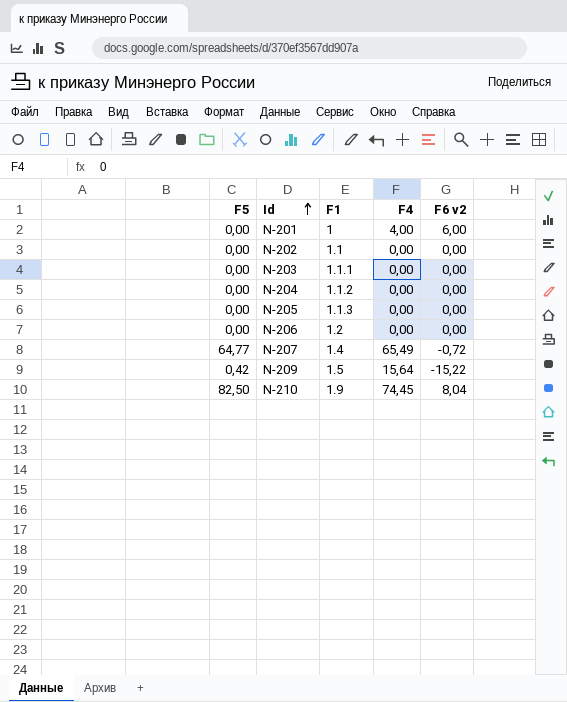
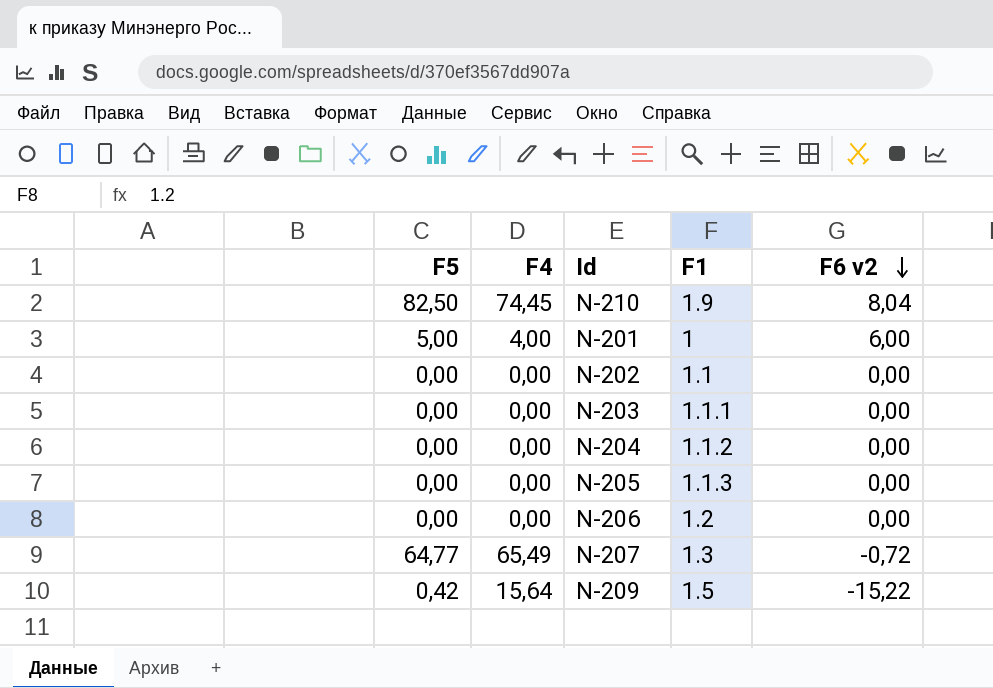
row order: Id ascending -> F6 v2 descending
column F4 | position: 4 -> 2
N-201 | F5: 0,00 -> 5,00
N-207 | F1: 1.4 -> 1.3

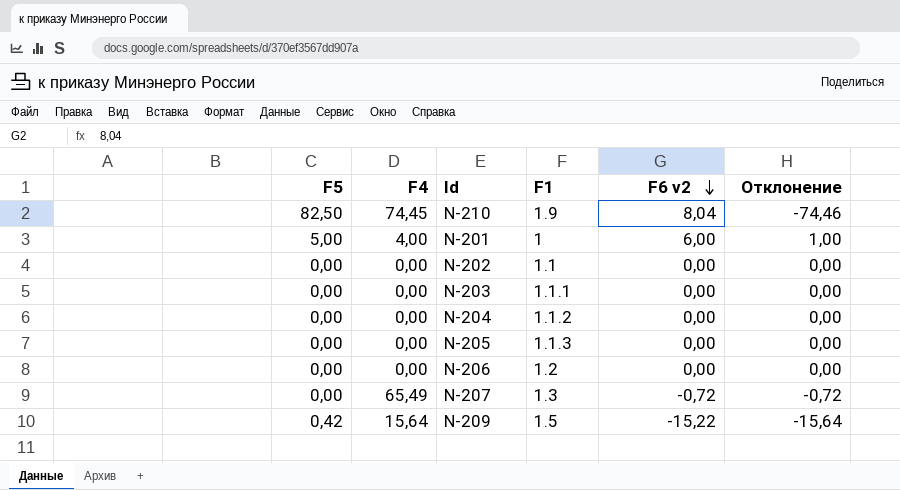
column Отклонение | formula: none -> [F6 v2] - [F5]
N-207 | F5: 64,77 -> 0,00

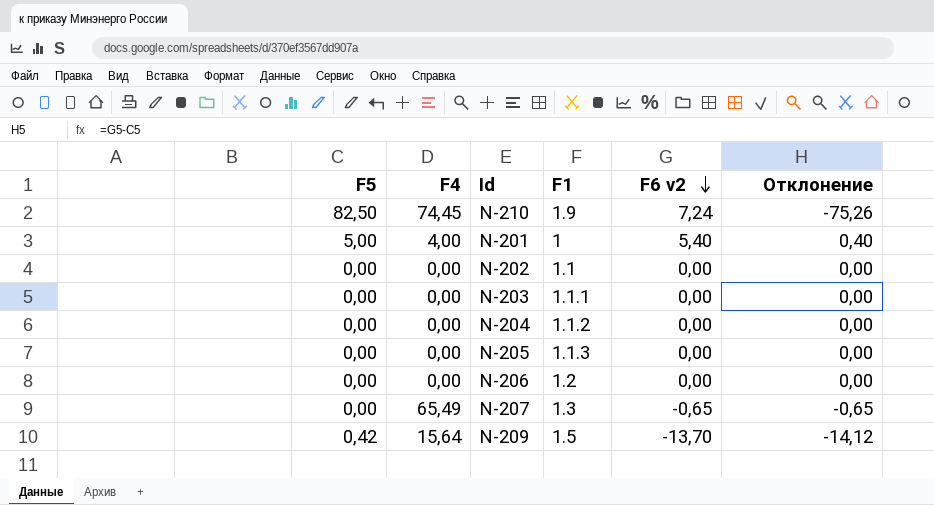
N-210 | F6 v2: 8,04 -> 7,24
N-210 | Отклонение: -74,46 -> -75,26
N-201 | F6 v2: 6,00 -> 5,40
N-201 | Отклонение: 1,00 -> 0,40
N-207 | F6 v2: -0,72 -> -0,65
N-207 | Отклонение: -0,72 -> -0,65
N-209 | F6 v2: -15,22 -> -13,70
N-209 | Отклонение: -15,64 -> -14,12

